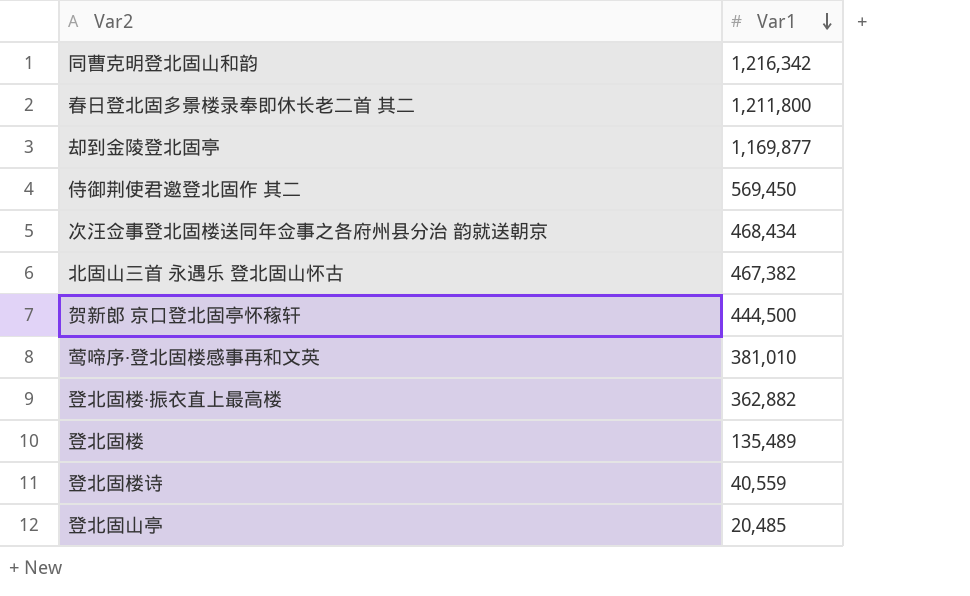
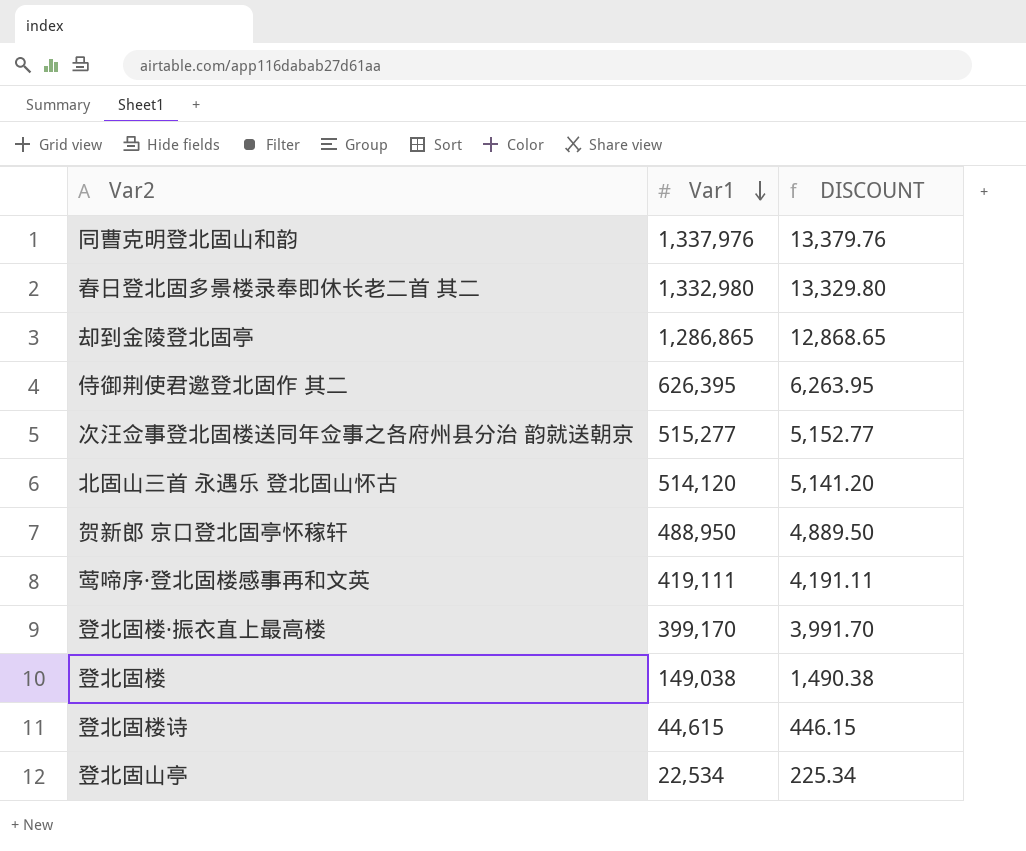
column DISCOUNT | formula: none -> [Var1] * 0.01
同曹克明登北固山和韵 | Var1: 1,216,342 -> 1,337,976
春日登北固多景楼录奉即休长老二首 其二 | Var1: 1,211,800 -> 1,332,980
却到金陵登北固亭 | Var1: 1,169,877 -> 1,286,865
侍御荆使君邀登北固作 其二 | Var1: 569,450 -> 626,395
次汪佥事登北固楼送同年佥事之各府州县分治 韵就送朝京 | Var1: 468,434 -> 515,277
北固山三首 永遇乐 登北固山怀古 | Var1: 467,382 -> 514,120
贺新郎 京口登北固亭怀稼轩 | Var1: 444,500 -> 488,950
莺啼序·登北固楼感事再和文英 | Var1: 381,010 -> 419,111
登北固楼·振衣直上最高楼 | Var1: 362,882 -> 399,170
登北固楼 | Var1: 135,489 -> 149,038
登北固楼诗 | Var1: 40,559 -> 44,615
登北固山亭 | Var1: 20,485 -> 22,534

